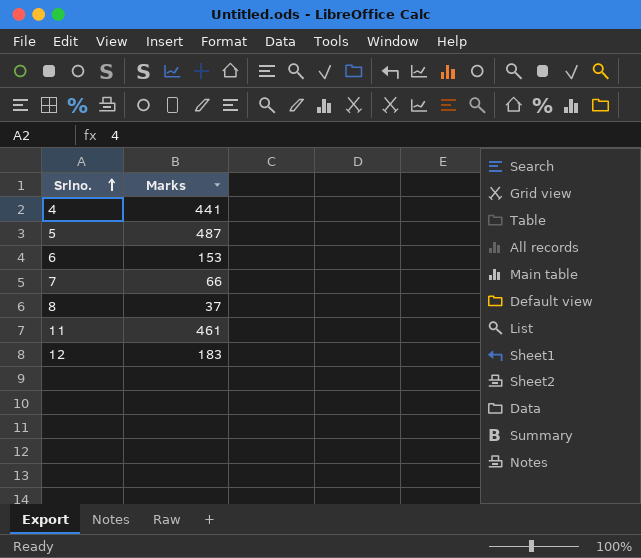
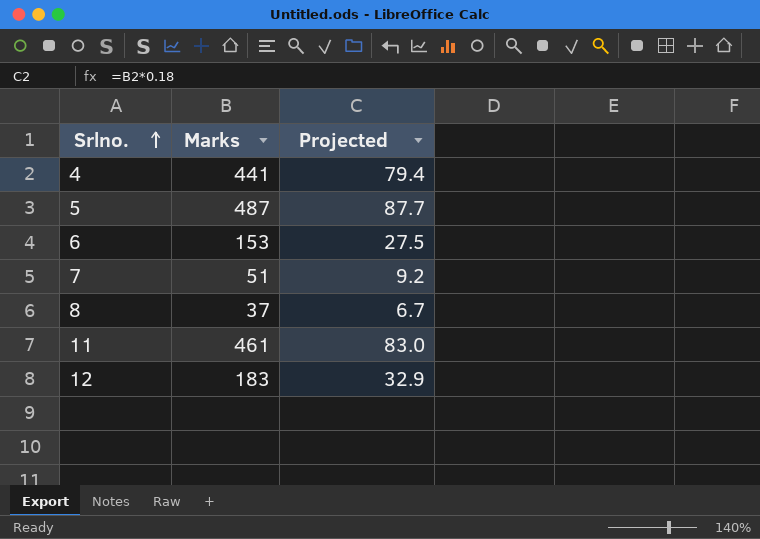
column Projected | formula: none -> [Marks] * 0.18
7 | Marks: 66 -> 51

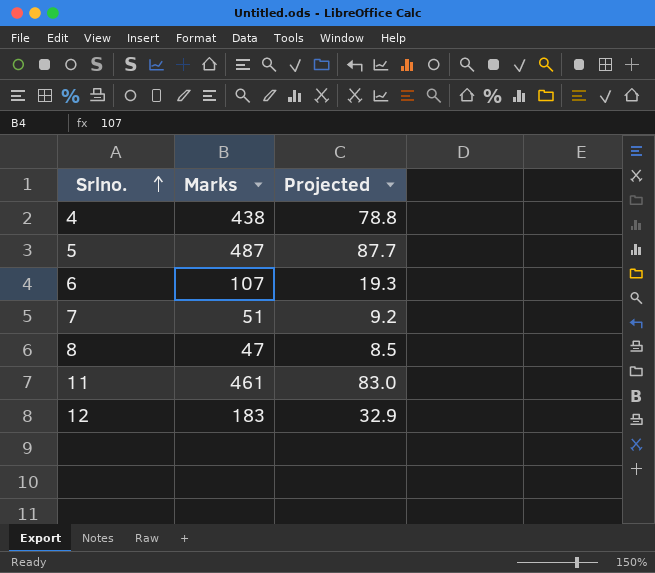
4 | Marks: 441 -> 438
4 | Projected: 79.4 -> 78.8
6 | Marks: 153 -> 107
6 | Projected: 27.5 -> 19.3
8 | Marks: 37 -> 47
8 | Projected: 6.7 -> 8.5

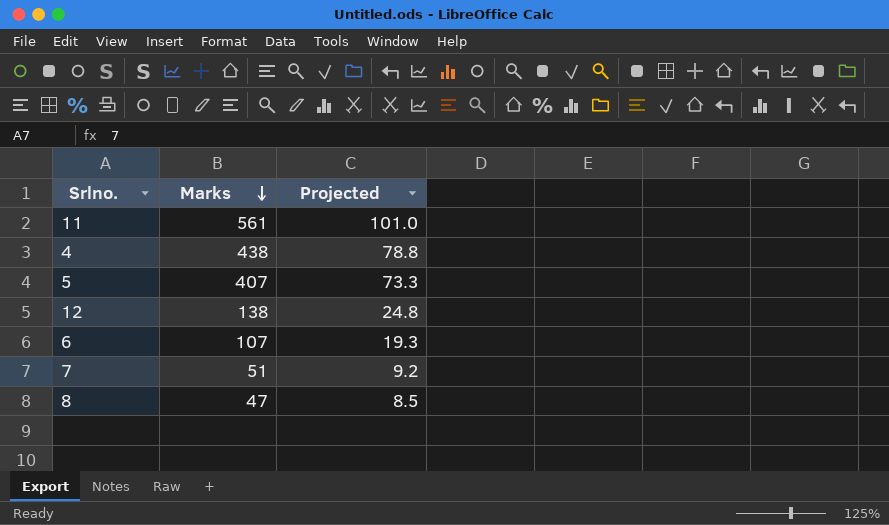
row order: Srlno. ascending -> Marks descending
11 | Marks: 461 -> 561
11 | Projected: 83.0 -> 101.0
5 | Marks: 487 -> 407
5 | Projected: 87.7 -> 73.3
12 | Marks: 183 -> 138
12 | Projected: 32.9 -> 24.8

